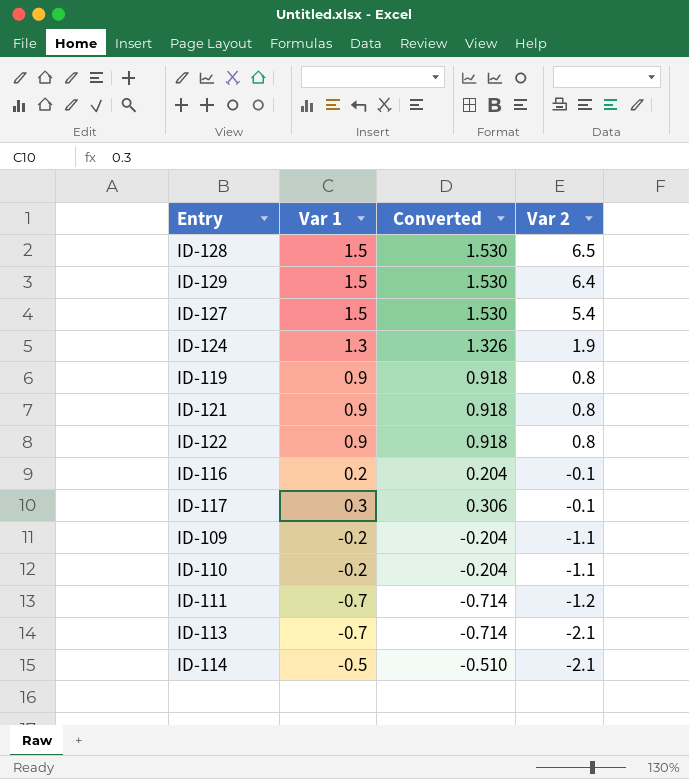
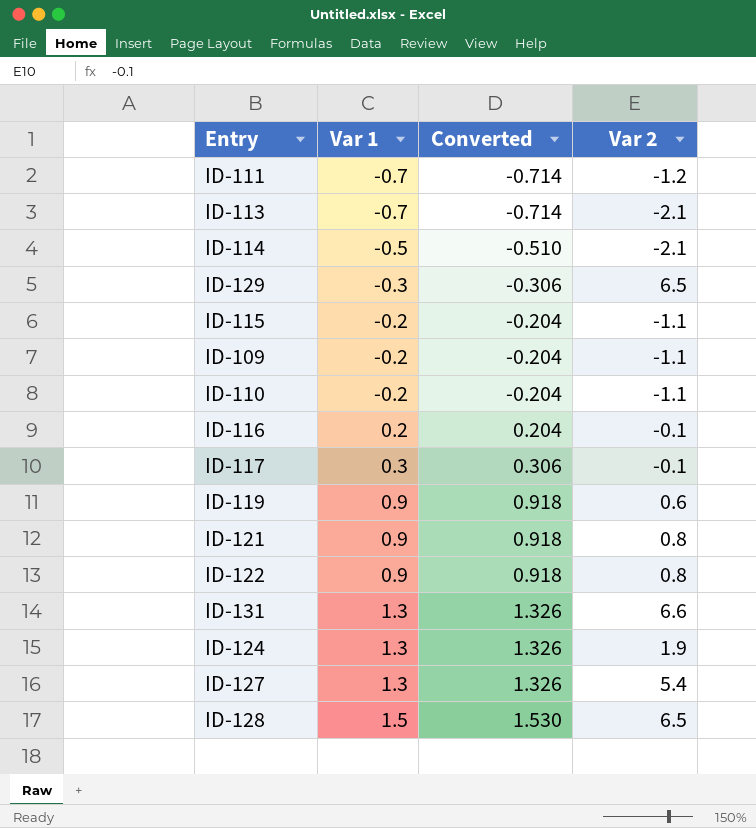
row order: Var 2 descending -> Var 1 ascending
ID-129 | Var 1: 1.5 -> -0.3
ID-129 | Converted: 1.530 -> -0.306
ID-129 | Var 2: 6.4 -> 6.5
row ID-115: none -> -0.2 | -0.204 | -1.1
ID-119 | Var 2: 0.8 -> 0.6
row ID-131: none -> 1.3 | 1.326 | 6.6
ID-127 | Var 1: 1.5 -> 1.3
ID-127 | Converted: 1.530 -> 1.326

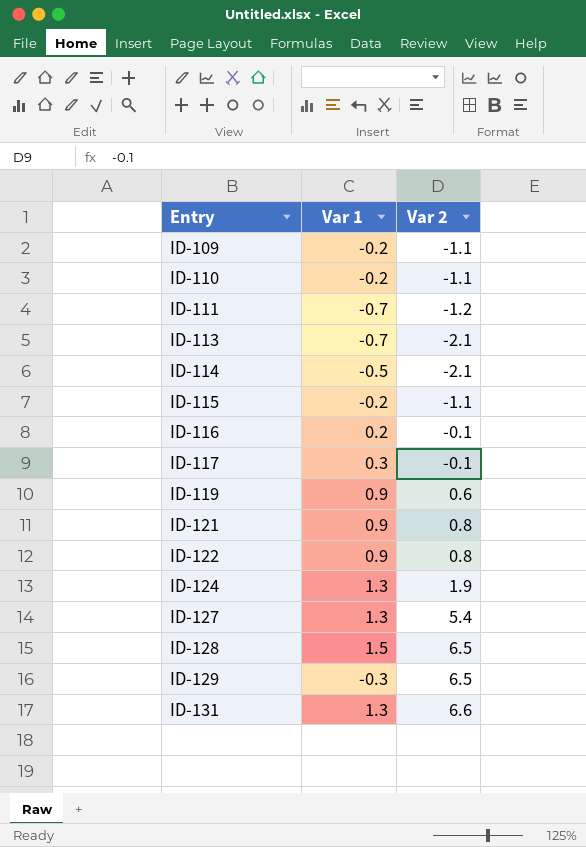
row order: Var 1 ascending -> Entry ascending
column Converted | formula: [Var 1] * 1.02 -> none

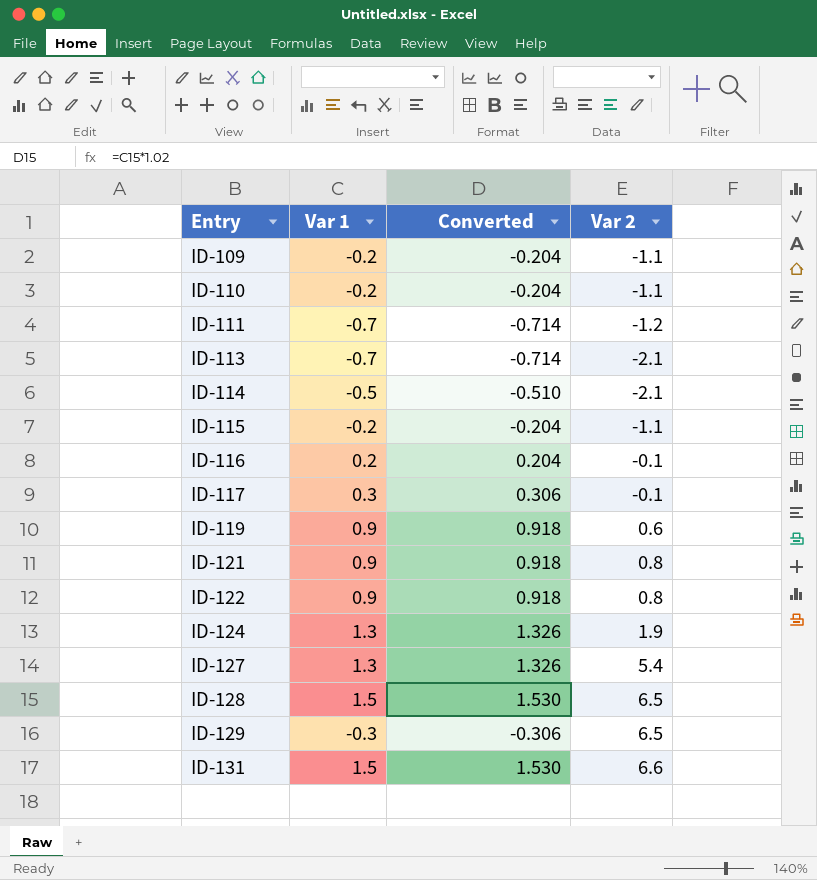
column Converted | formula: none -> [Var 1] * 1.02
ID-131 | Var 1: 1.3 -> 1.5

